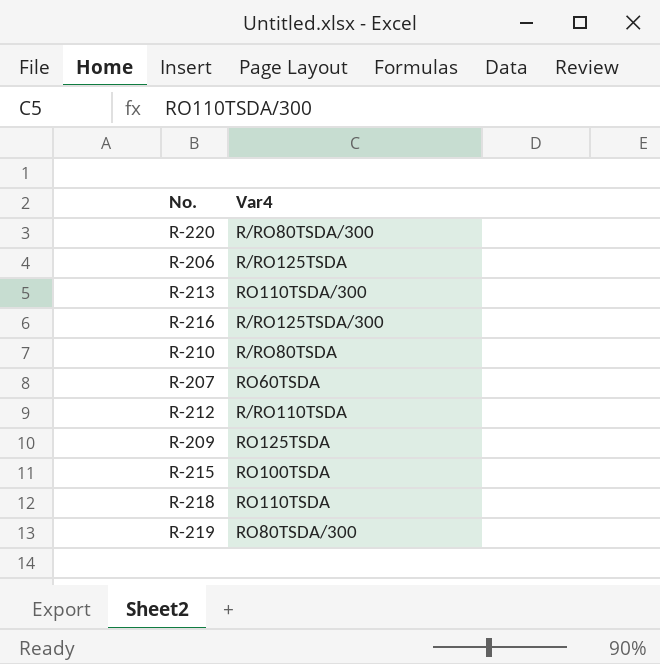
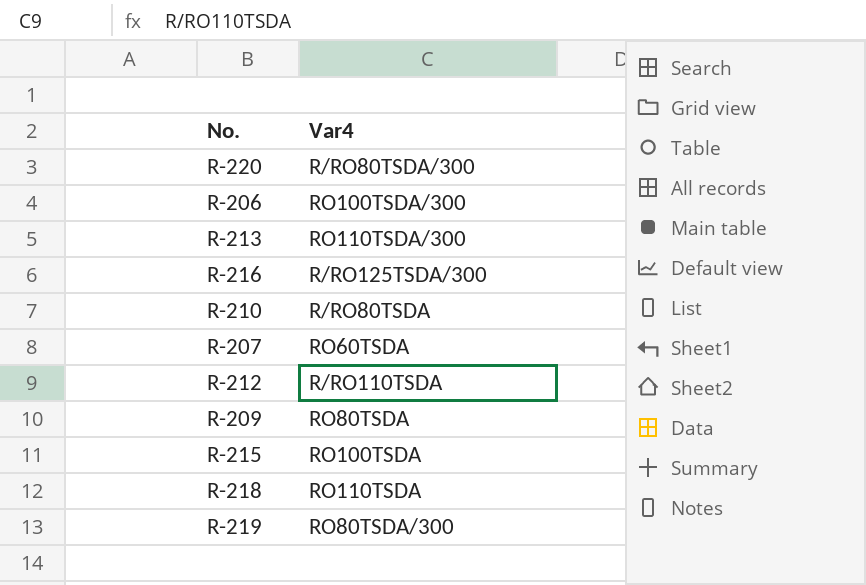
R-206 | Var4: R/RO125TSDA -> RO100TSDA/300
R-209 | Var4: RO125TSDA -> RO80TSDA

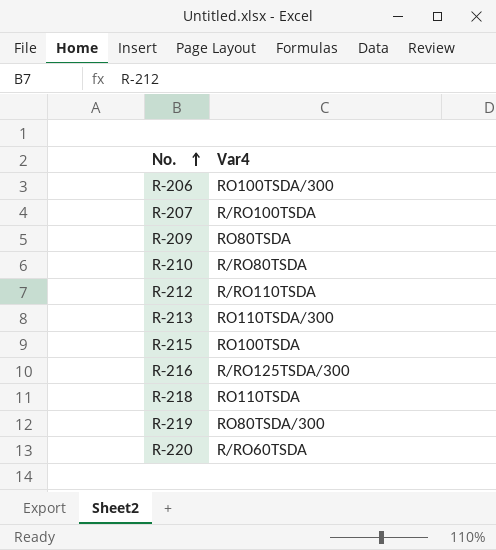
row order: none -> No. ascending
R-207 | Var4: RO60TSDA -> R/RO100TSDA
R-220 | Var4: R/RO80TSDA/300 -> R/RO60TSDA

